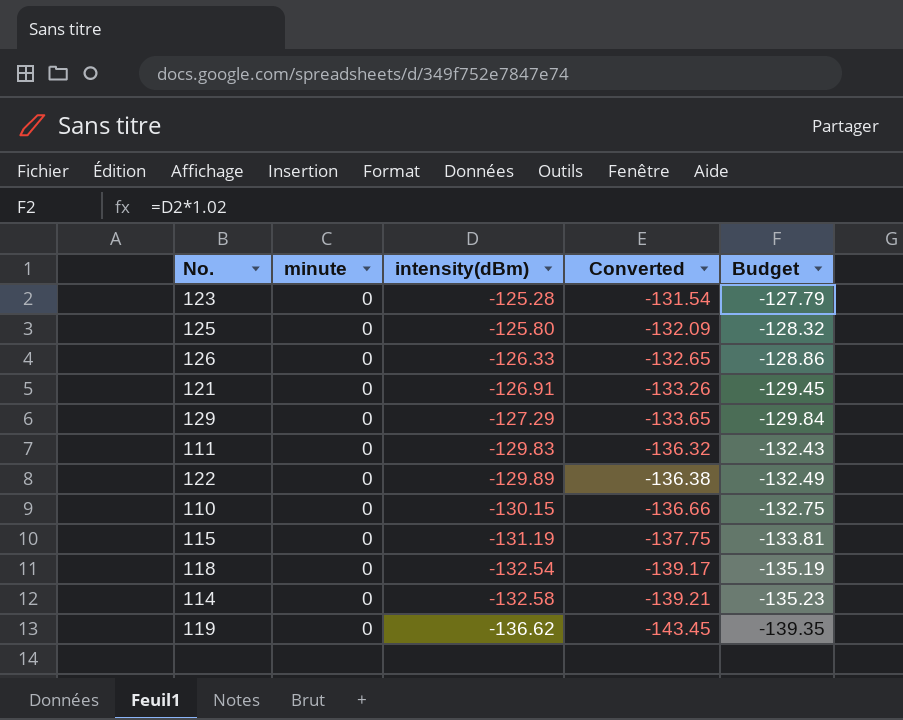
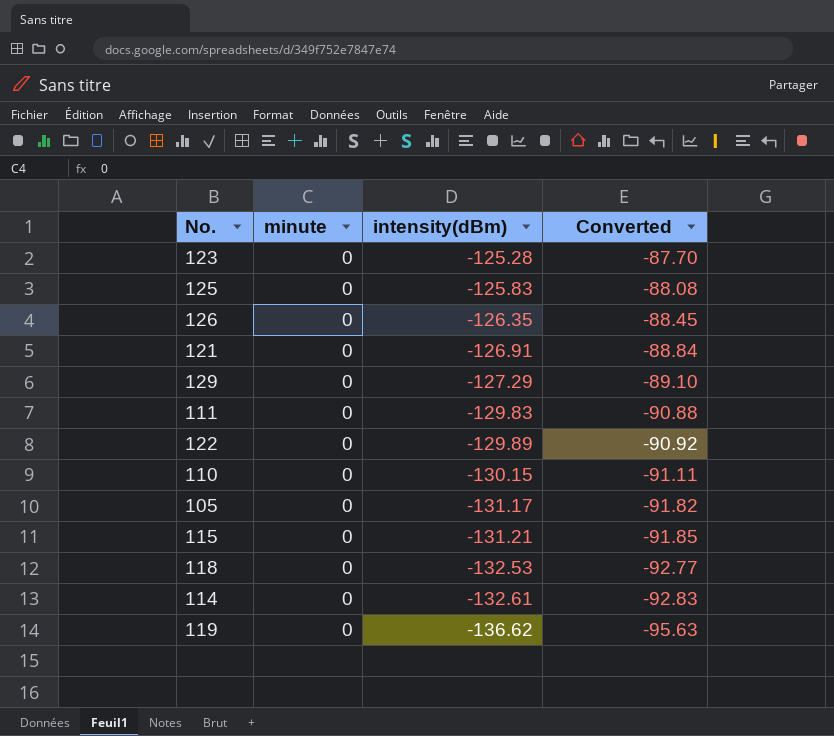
column Budget | formula: [intensity(dBm)] * 1.02 -> none
column Converted | formula: [intensity(dBm)] * 1.05 -> [intensity(dBm)] * 0.7
125 | intensity(dBm): -125.80 -> -125.83
126 | intensity(dBm): -126.33 -> -126.35
row 105: none -> 0 | -131.17 | -91.82
115 | intensity(dBm): -131.19 -> -131.21
118 | intensity(dBm): -132.54 -> -132.53
114 | intensity(dBm): -132.58 -> -132.61

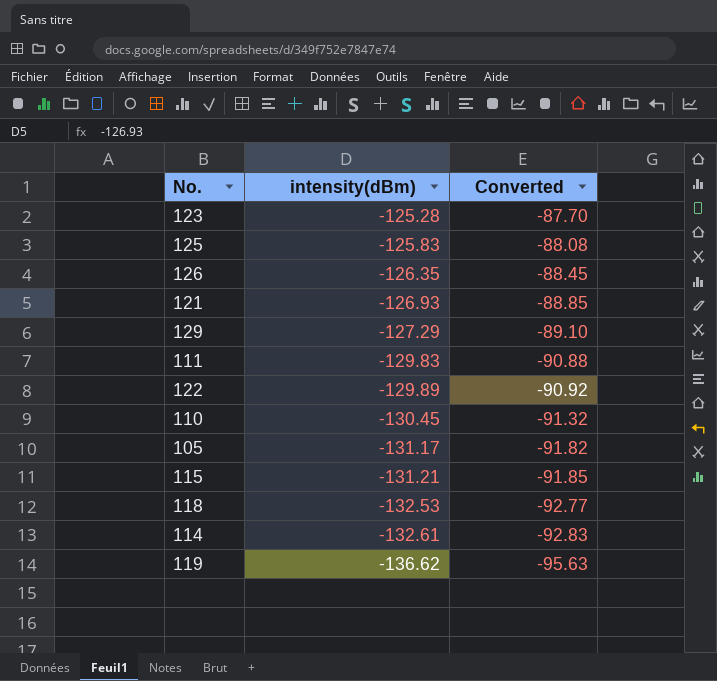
column minute | position: 2 -> none
121 | intensity(dBm): -126.91 -> -126.93
121 | Converted: -88.84 -> -88.85
110 | intensity(dBm): -130.15 -> -130.45
110 | Converted: -91.11 -> -91.32

